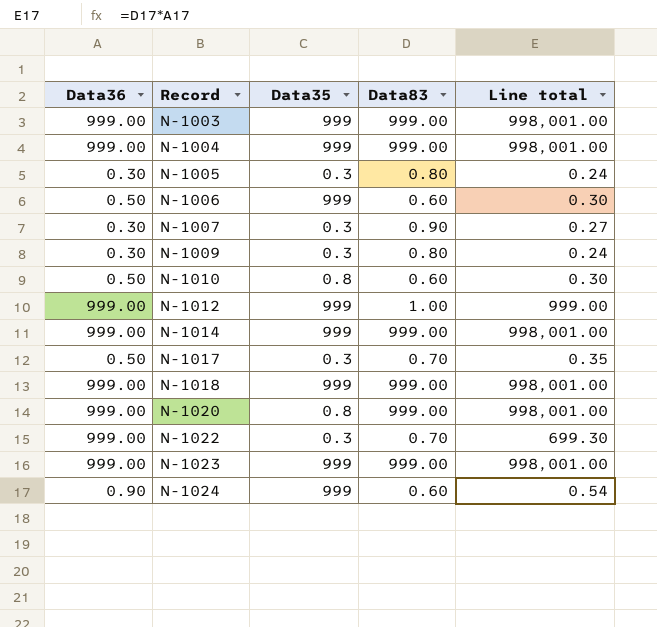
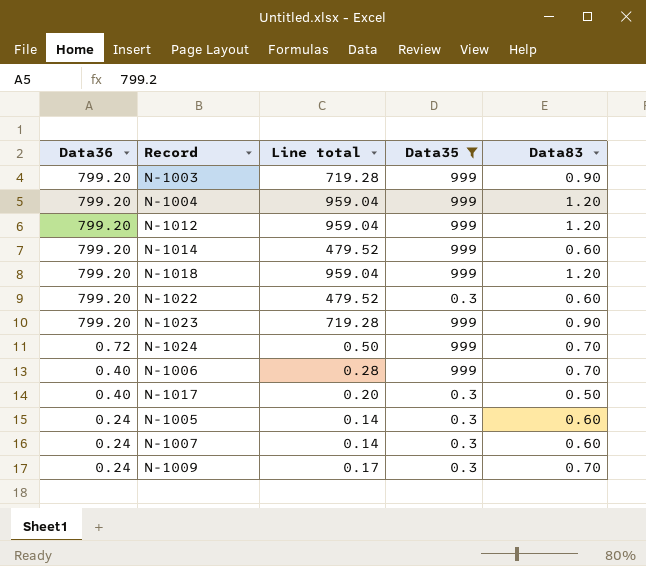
filter: none -> Data35 != 0.8
row order: Record ascending -> Data36 descending
column Line total | position: 5 -> 3
N-1003 | Data36: 999.00 -> 799.20
N-1003 | Line total: 998,001.00 -> 719.28
N-1003 | Data83: 999.00 -> 0.90
N-1004 | Data36: 999.00 -> 799.20
N-1004 | Line total: 998,001.00 -> 959.04
N-1004 | Data83: 999.00 -> 1.20
N-1012 | Data36: 999.00 -> 799.20
N-1012 | Line total: 999.00 -> 959.04
N-1012 | Data83: 1.00 -> 1.20
N-1014 | Data36: 999.00 -> 799.20
N-1014 | Line total: 998,001.00 -> 479.52
N-1014 | Data83: 999.00 -> 0.60
N-1018 | Data36: 999.00 -> 799.20
N-1018 | Line total: 998,001.00 -> 959.04
N-1018 | Data83: 999.00 -> 1.20
N-1022 | Data36: 999.00 -> 799.20
N-1022 | Line total: 699.30 -> 479.52
N-1022 | Data83: 0.70 -> 0.60
N-1023 | Data36: 999.00 -> 799.20
N-1023 | Line total: 998,001.00 -> 719.28
N-1023 | Data83: 999.00 -> 0.90
N-1024 | Data36: 0.90 -> 0.72
N-1024 | Line total: 0.54 -> 0.50
N-1024 | Data83: 0.60 -> 0.70
N-1006 | Data36: 0.50 -> 0.40
N-1006 | Line total: 0.30 -> 0.28
N-1006 | Data83: 0.60 -> 0.70
N-1017 | Data36: 0.50 -> 0.40
N-1017 | Line total: 0.35 -> 0.20
N-1017 | Data83: 0.70 -> 0.50
N-1005 | Data36: 0.30 -> 0.24
N-1005 | Line total: 0.24 -> 0.14
N-1005 | Data83: 0.80 -> 0.60
N-1007 | Data36: 0.30 -> 0.24
N-1007 | Line total: 0.27 -> 0.14
N-1007 | Data83: 0.90 -> 0.60
N-1009 | Data36: 0.30 -> 0.24
N-1009 | Line total: 0.24 -> 0.17
N-1009 | Data83: 0.80 -> 0.70

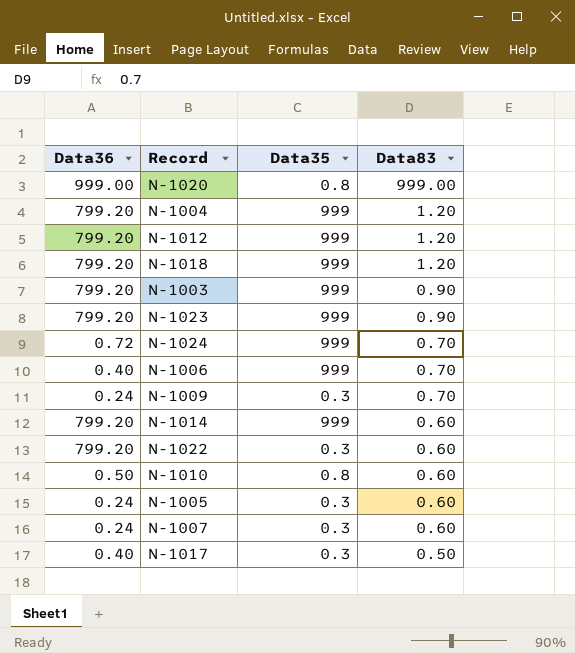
filter: Data35 != 0.8 -> none
row order: Data36 descending -> Data83 descending
column Line total | formula: [Data36] * [Data83] -> none

